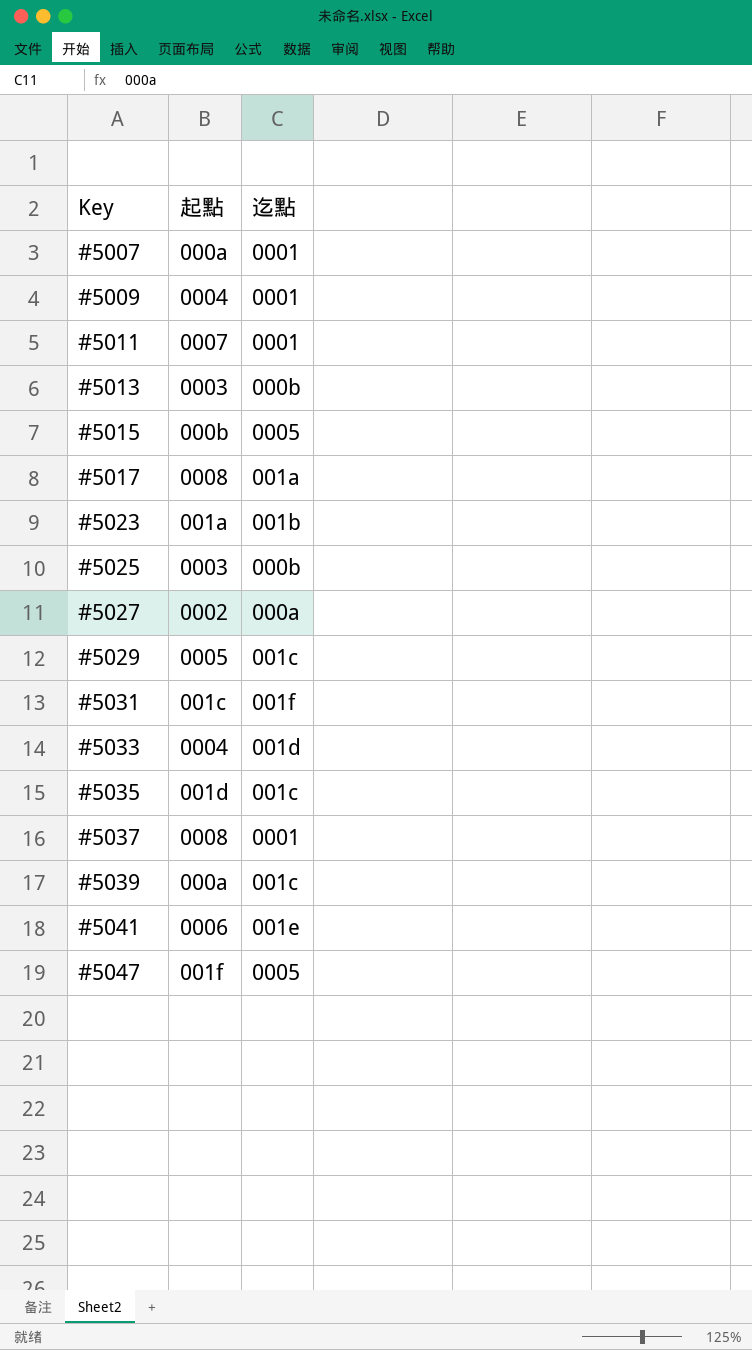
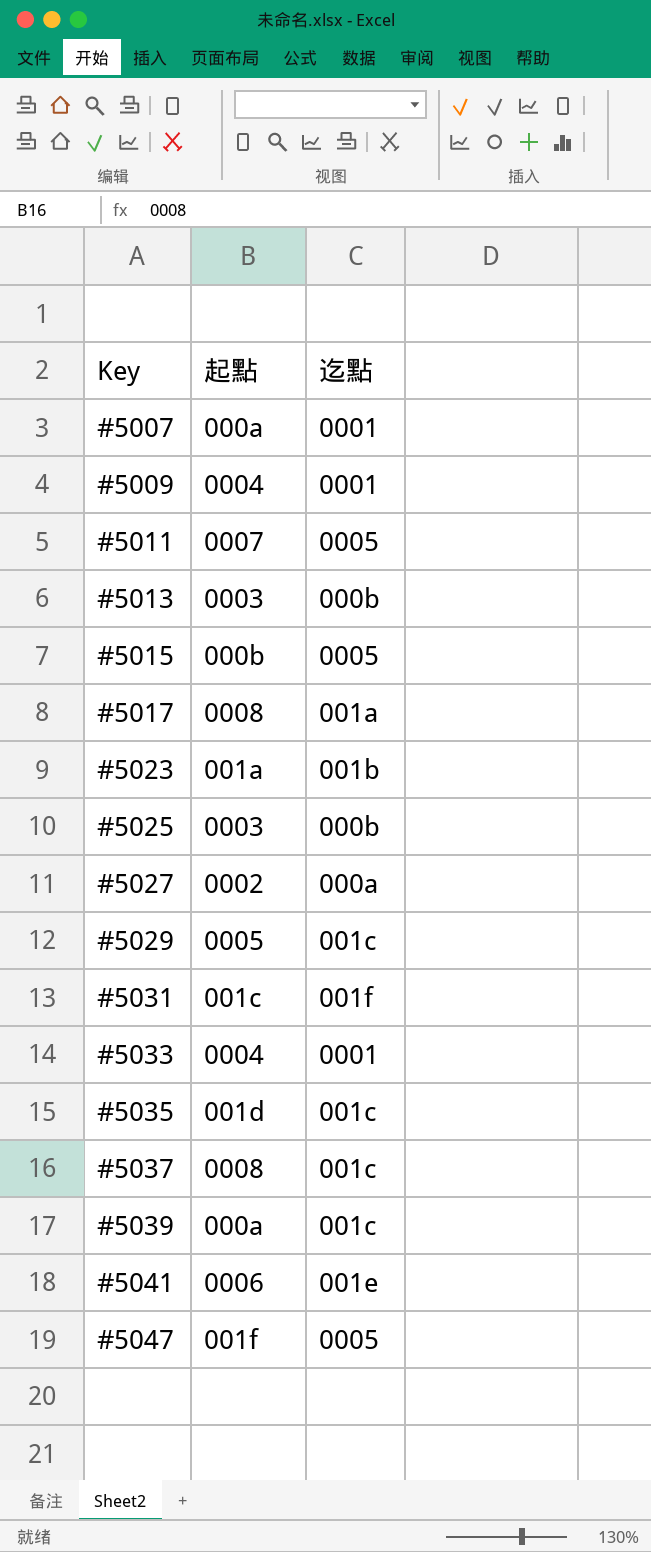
#5011 | 迄點: 0001 -> 0005
#5033 | 迄點: 001d -> 0001
#5037 | 迄點: 0001 -> 001c

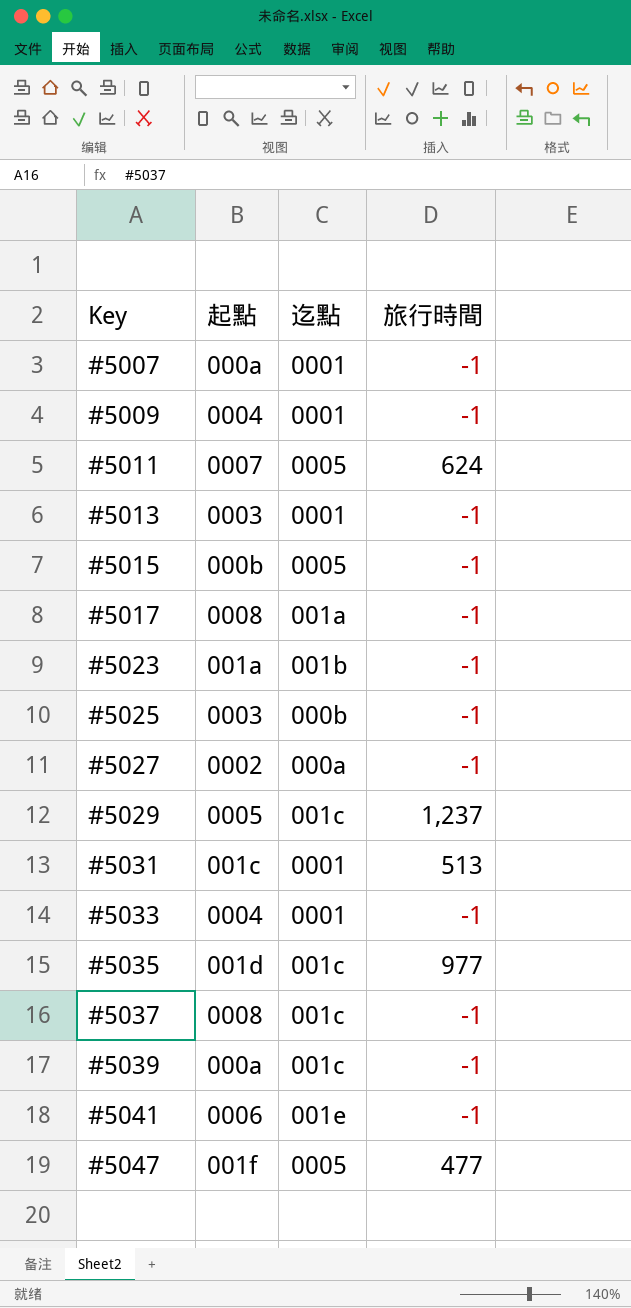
column 旅行時間 | position: none -> 4
#5013 | 迄點: 000b -> 0001
#5031 | 迄點: 001f -> 0001

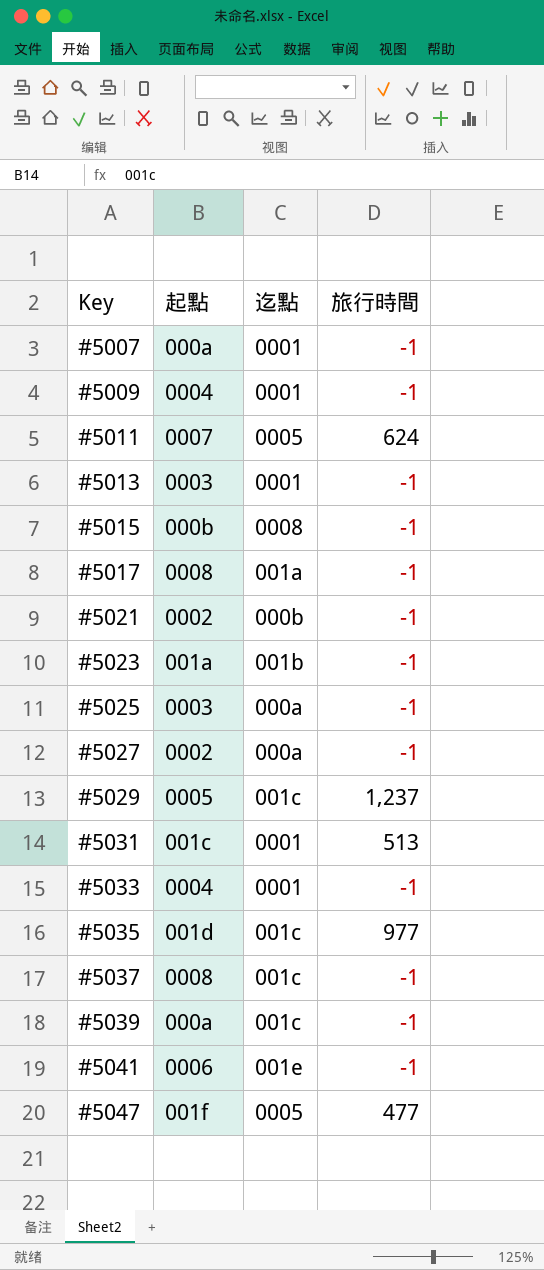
#5015 | 迄點: 0005 -> 0008
row #5021: none -> 0002 | 000b | -1
#5025 | 迄點: 000b -> 000a

